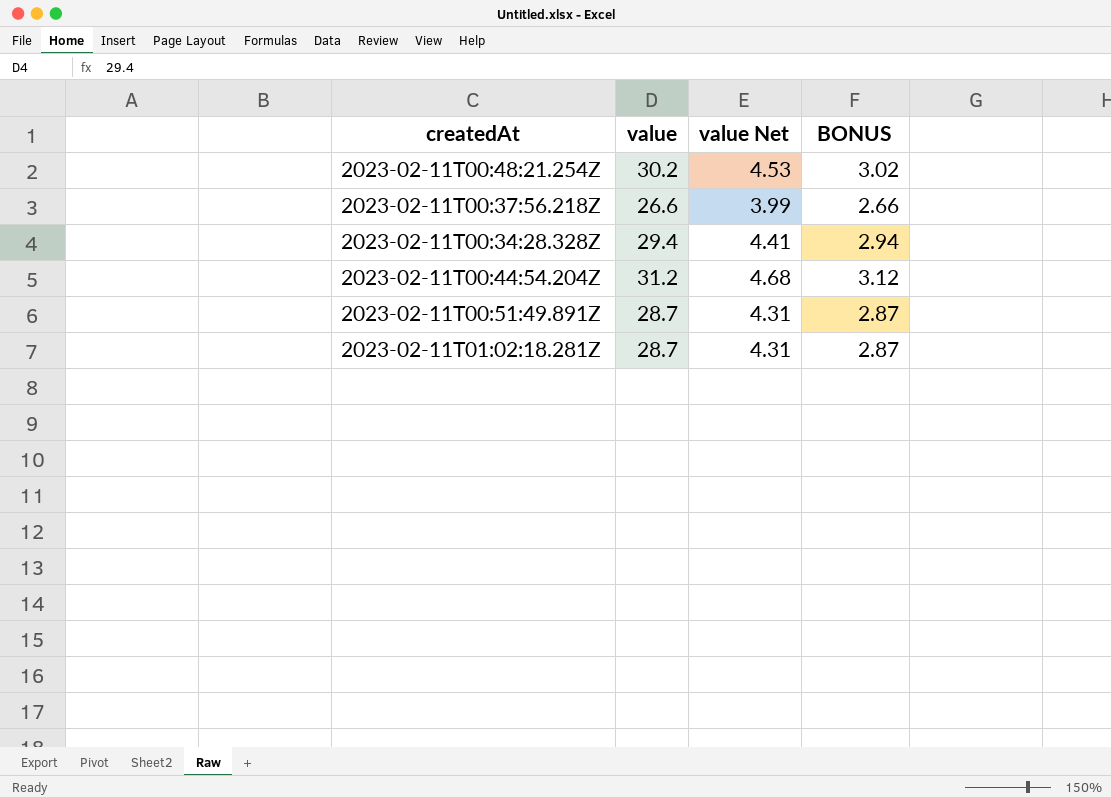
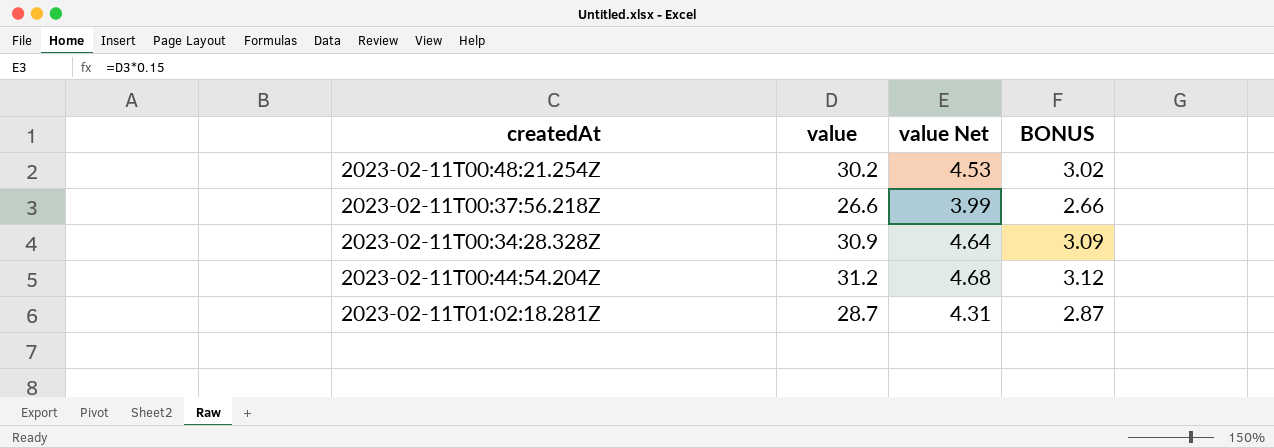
row 2023-02-11T00:51:49.891Z: 28.7 | 4.31 | 2.87 -> none
2023-02-11T00:34:28.328Z | value: 29.4 -> 30.9
2023-02-11T00:34:28.328Z | value Net: 4.41 -> 4.64
2023-02-11T00:34:28.328Z | BONUS: 2.94 -> 3.09

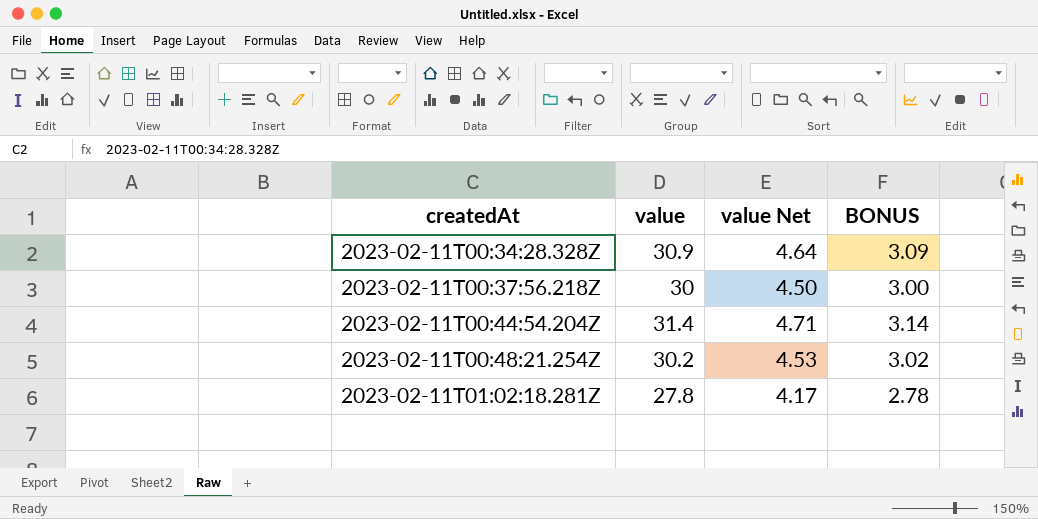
row order: none -> createdAt ascending
2023-02-11T00:37:56.218Z | value: 26.6 -> 30
2023-02-11T00:37:56.218Z | value Net: 3.99 -> 4.50
2023-02-11T00:37:56.218Z | BONUS: 2.66 -> 3.00
2023-02-11T00:44:54.204Z | value: 31.2 -> 31.4
2023-02-11T00:44:54.204Z | value Net: 4.68 -> 4.71
2023-02-11T00:44:54.204Z | BONUS: 3.12 -> 3.14
2023-02-11T01:02:18.281Z | value: 28.7 -> 27.8
2023-02-11T01:02:18.281Z | value Net: 4.31 -> 4.17
2023-02-11T01:02:18.281Z | BONUS: 2.87 -> 2.78

